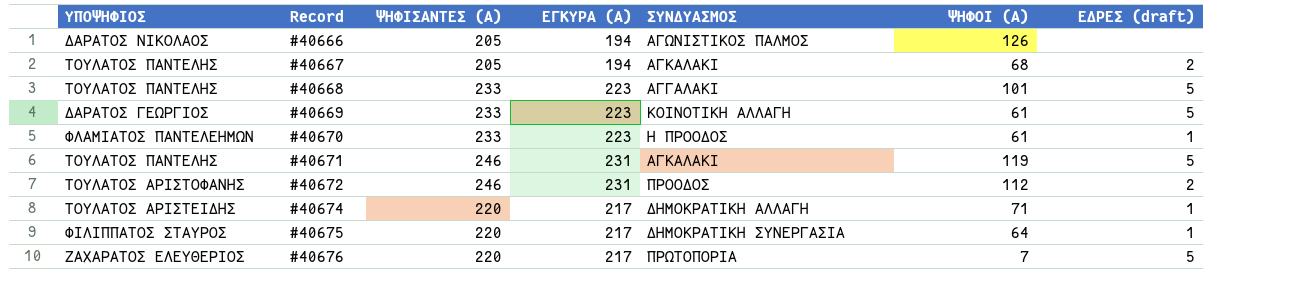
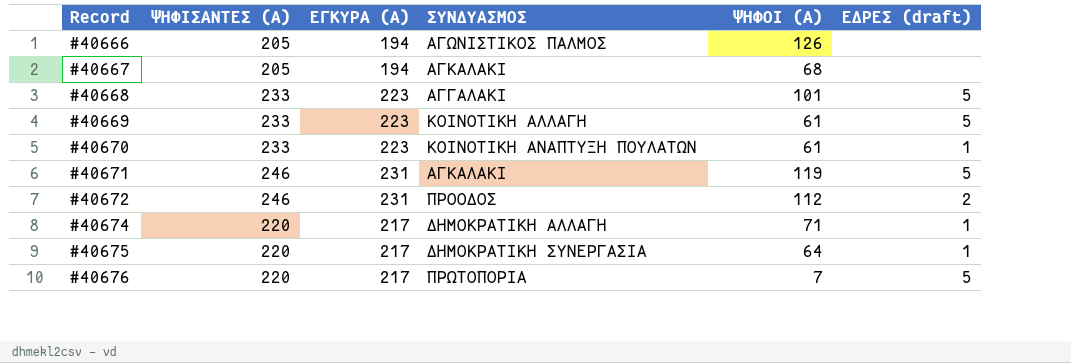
column ΥΠΟΨΗΦΙΟΣ | position: 1 -> none
#40667 | ΕΔΡΕΣ (draft): 2 -> none
#40670 | ΣΥΝΔΥΑΣΜΟΣ: Η ΠΡΟΟΔΟΣ -> ΚΟΙΝΟΤΙΚΗ ΑΝΑΠΤΥΞΗ ΠΟΥΛΑΤΩΝ

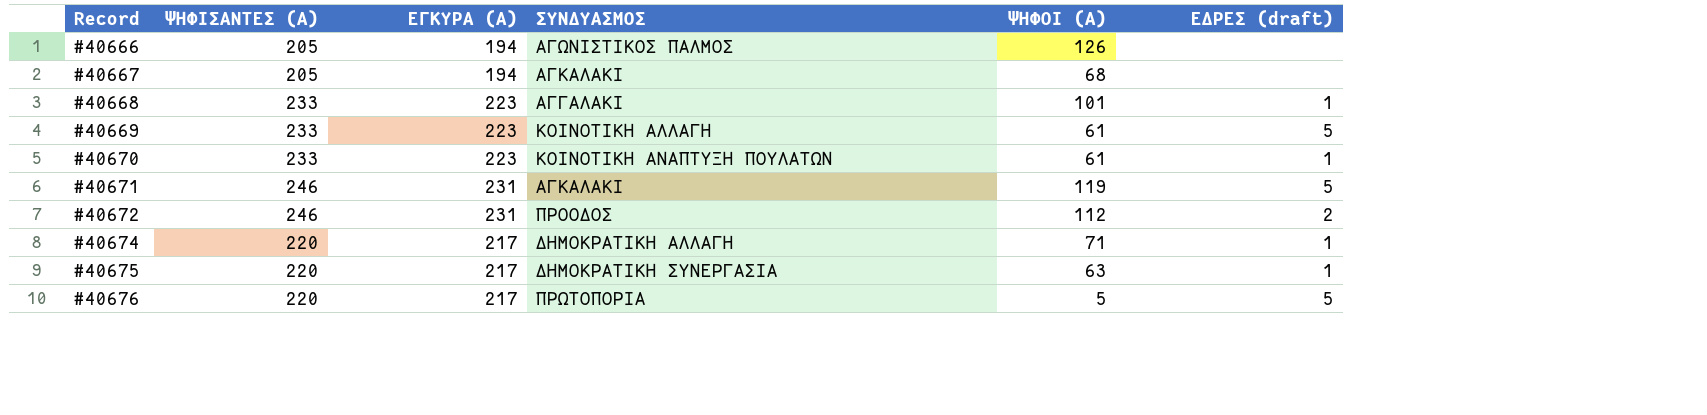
#40668 | ΕΔΡΕΣ (draft): 5 -> 1
#40675 | ΨΗΦΟΙ (Α): 64 -> 63
#40676 | ΨΗΦΟΙ (Α): 7 -> 5

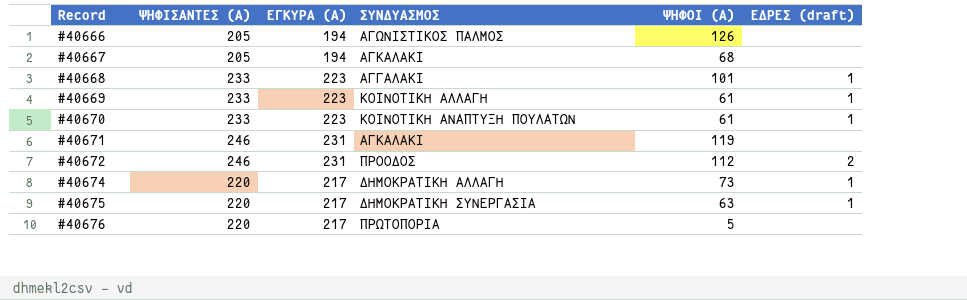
#40669 | ΕΔΡΕΣ (draft): 5 -> 1
#40671 | ΕΔΡΕΣ (draft): 5 -> none
#40674 | ΨΗΦΟΙ (Α): 71 -> 73
#40676 | ΕΔΡΕΣ (draft): 5 -> none

